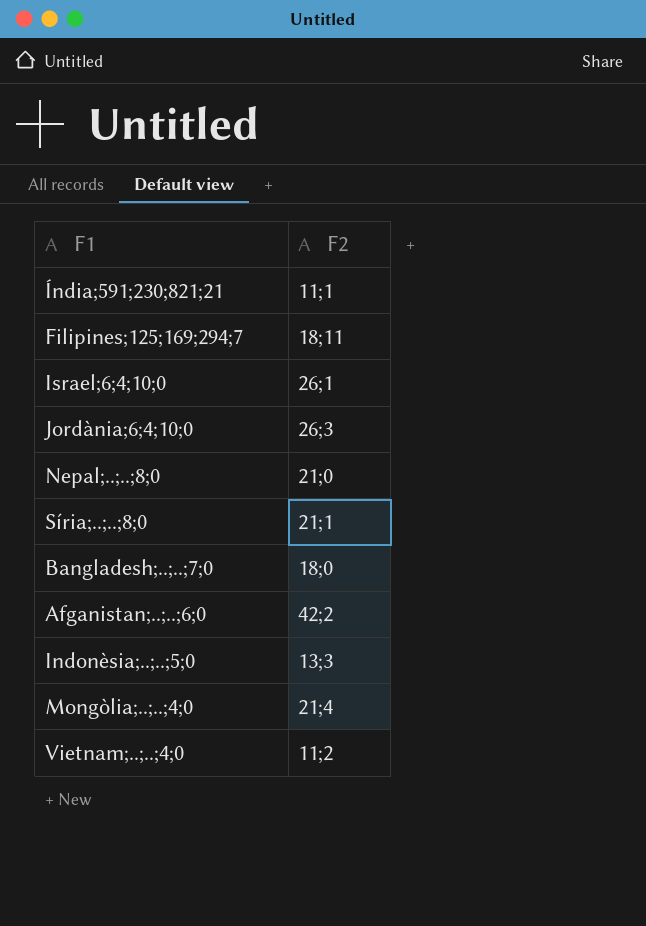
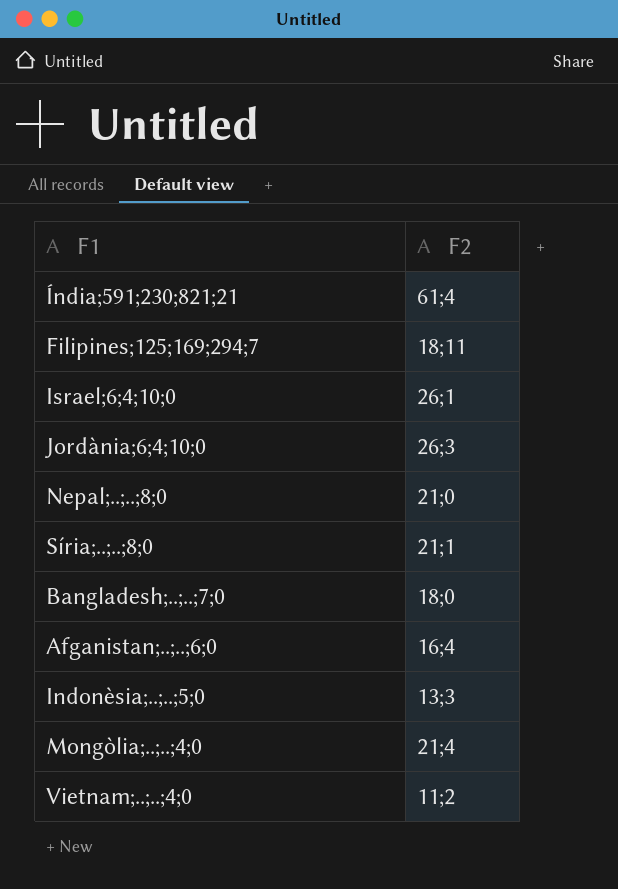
Índia;591;230;821;21 | F2: 11;1 -> 61;4
Afganistan;..;..;6;0 | F2: 42;2 -> 16;4

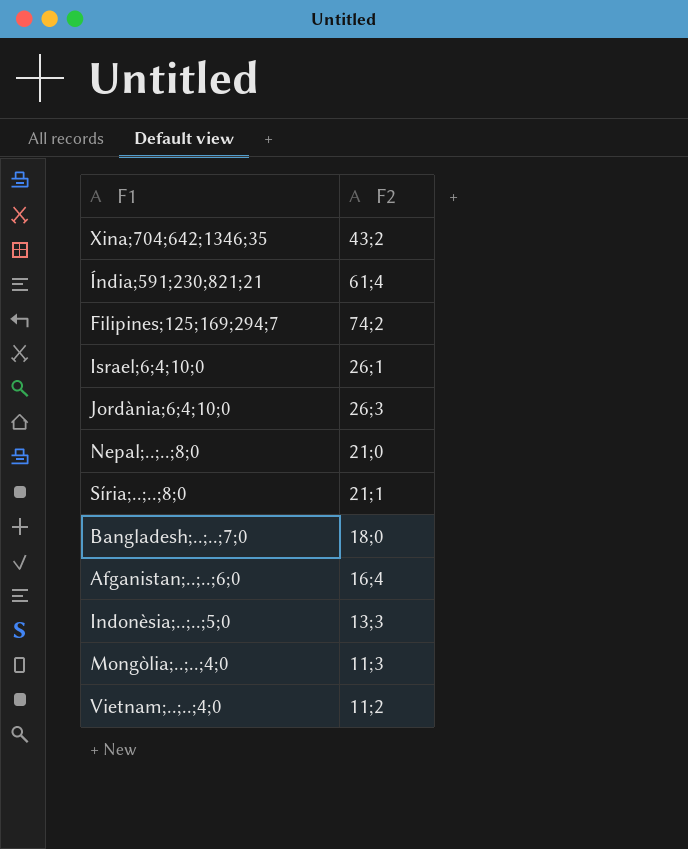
row Xina;704;642;1346;35: none -> 43;2
Filipines;125;169;294;7 | F2: 18;11 -> 74;2
Mongòlia;..;..;4;0 | F2: 21;4 -> 11;3

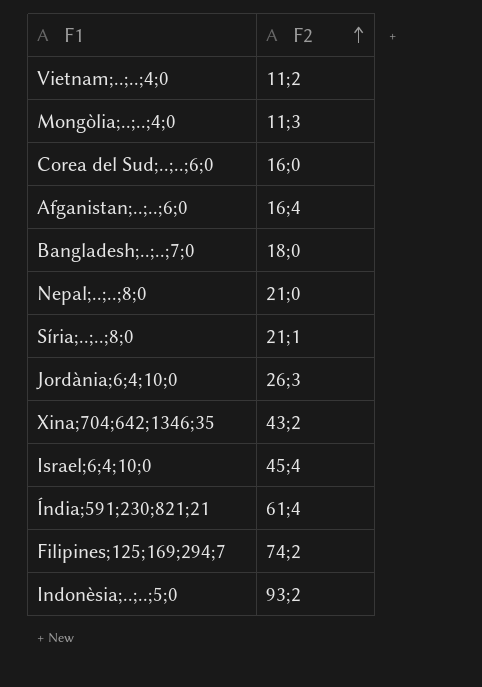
row order: none -> F2 ascending
row Corea del Sud;..;..;6;0: none -> 16;0
Israel;6;4;10;0 | F2: 26;1 -> 45;4
Indonèsia;..;..;5;0 | F2: 13;3 -> 93;2

